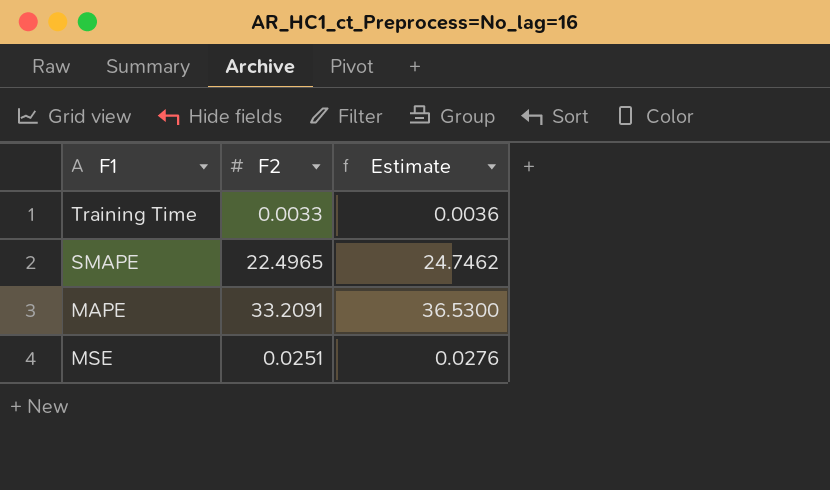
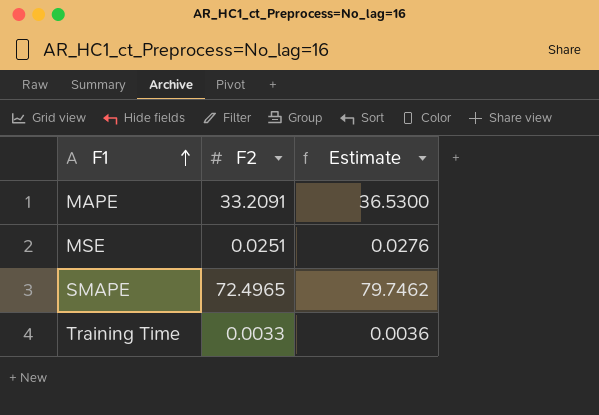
row order: none -> F1 ascending
SMAPE | F2: 22.4965 -> 72.4965
SMAPE | Estimate: 24.7462 -> 79.7462

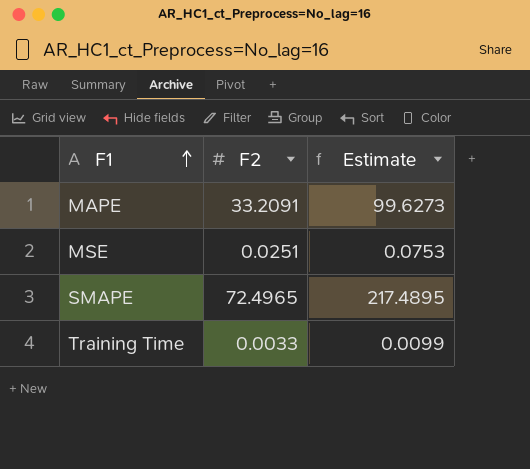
column Estimate | formula: [F2] * 1.1 -> [F2] * 3

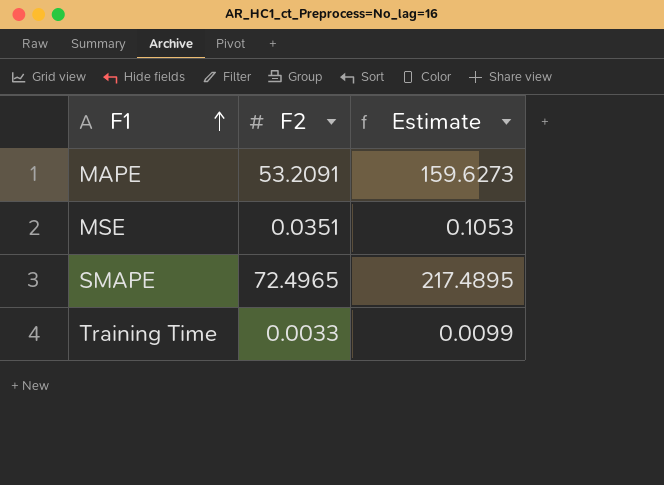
MAPE | F2: 33.2091 -> 53.2091
MAPE | Estimate: 99.6273 -> 159.6273
MSE | F2: 0.0251 -> 0.0351
MSE | Estimate: 0.0753 -> 0.1053

